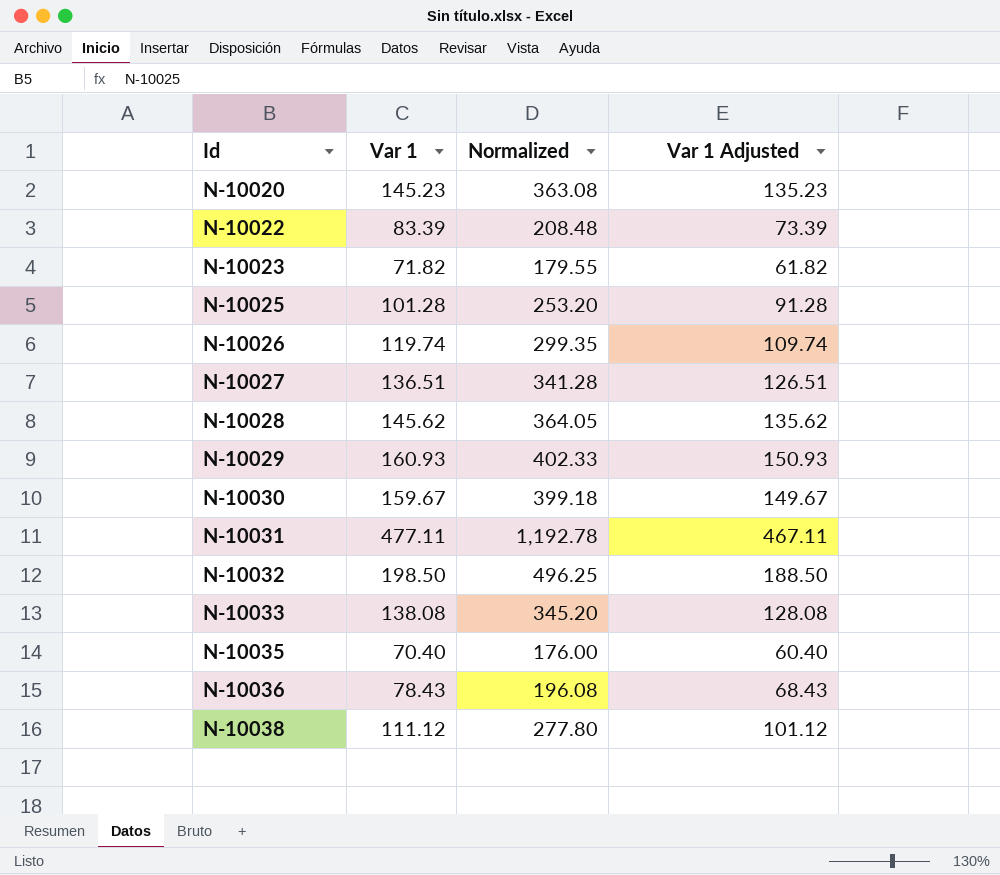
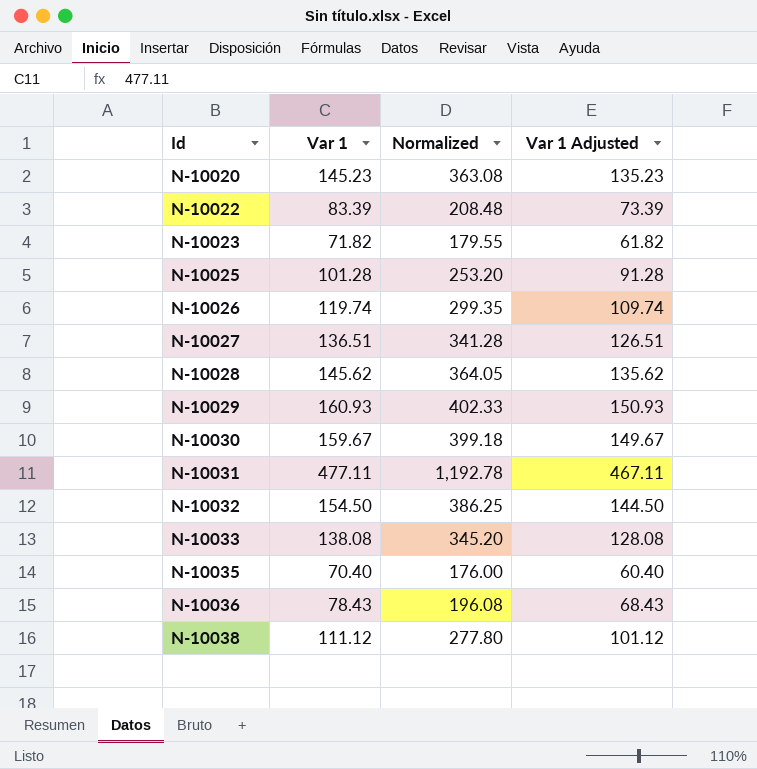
N-10032 | Var 1: 198.50 -> 154.50
N-10032 | Normalized: 496.25 -> 386.25
N-10032 | Var 1 Adjusted: 188.50 -> 144.50

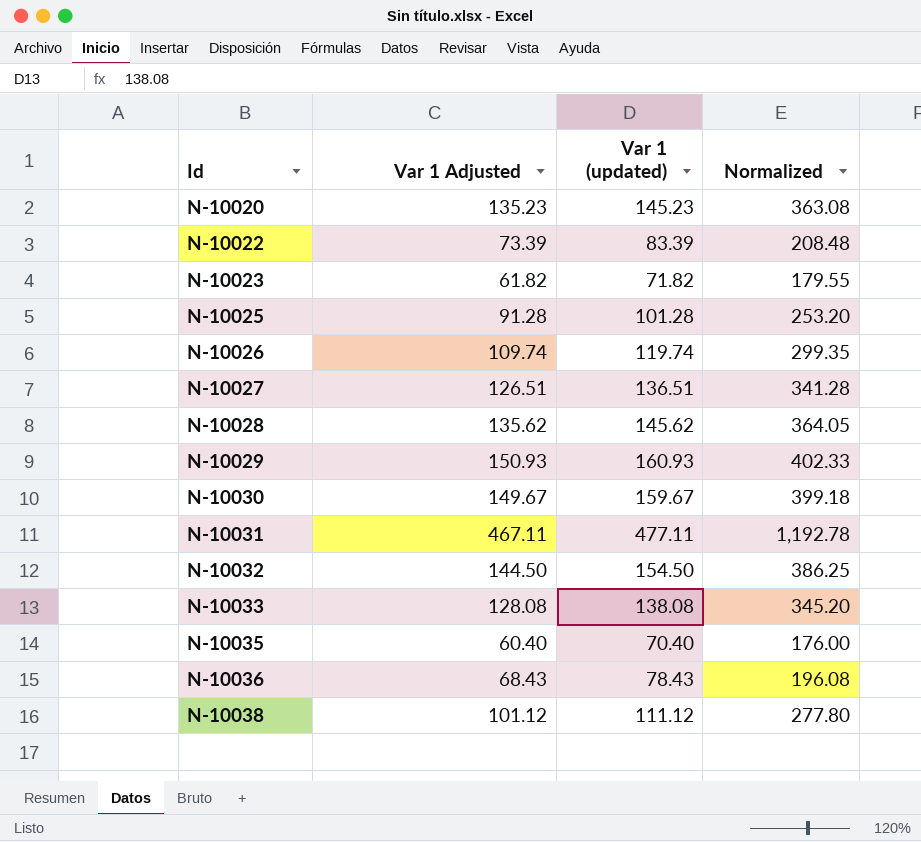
column Var 1 Adjusted | position: 4 -> 2
column name: Var 1 -> Var 1 (updated)

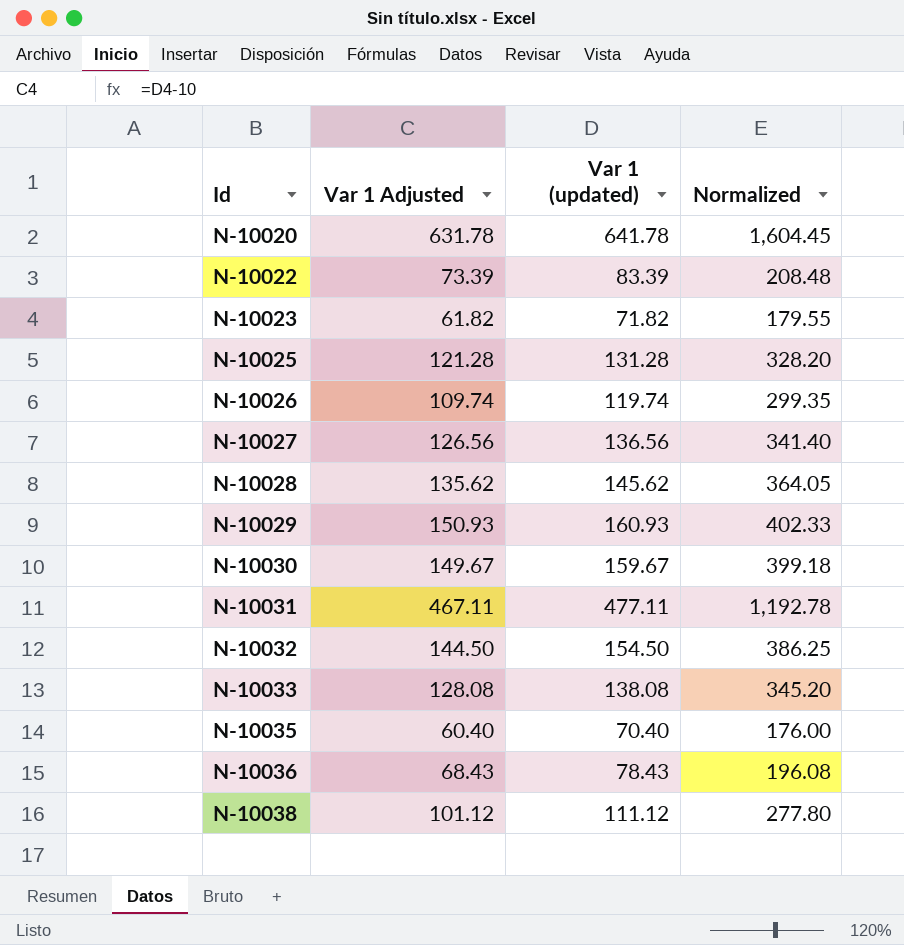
N-10020 | Var 1 Adjusted: 135.23 -> 631.78
N-10020 | Var 1 (updated): 145.23 -> 641.78
N-10020 | Normalized: 363.08 -> 1,604.45
N-10025 | Var 1 Adjusted: 91.28 -> 121.28
N-10025 | Var 1 (updated): 101.28 -> 131.28
N-10025 | Normalized: 253.20 -> 328.20
N-10027 | Var 1 Adjusted: 126.51 -> 126.56
N-10027 | Var 1 (updated): 136.51 -> 136.56
N-10027 | Normalized: 341.28 -> 341.40

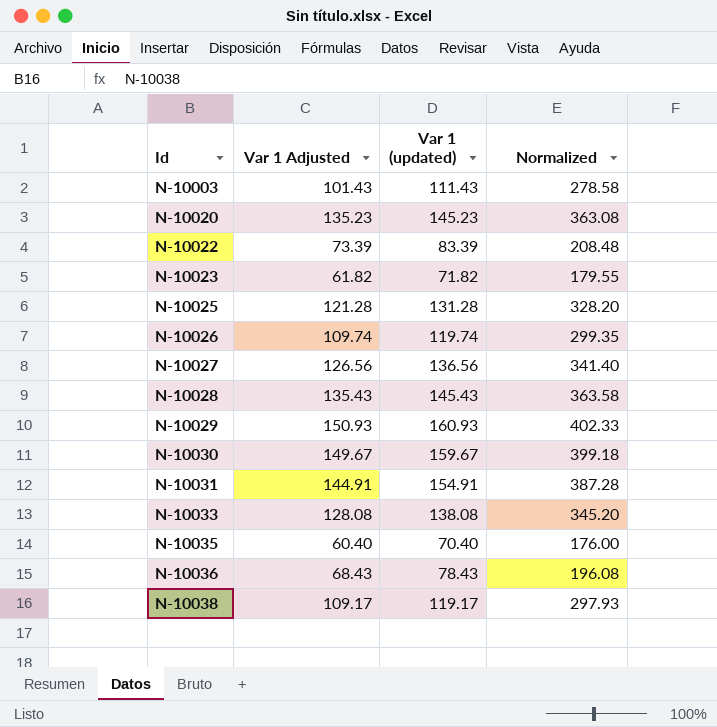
row N-10032: 144.50 | 154.50 | 386.25 -> none
row N-10003: none -> 101.43 | 111.43 | 278.58
N-10020 | Var 1 Adjusted: 631.78 -> 135.23
N-10020 | Var 1 (updated): 641.78 -> 145.23
N-10020 | Normalized: 1,604.45 -> 363.08
N-10028 | Var 1 Adjusted: 135.62 -> 135.43
N-10028 | Var 1 (updated): 145.62 -> 145.43
N-10028 | Normalized: 364.05 -> 363.58
N-10031 | Var 1 Adjusted: 467.11 -> 144.91
N-10031 | Var 1 (updated): 477.11 -> 154.91
N-10031 | Normalized: 1,192.78 -> 387.28
N-10038 | Var 1 Adjusted: 101.12 -> 109.17
N-10038 | Var 1 (updated): 111.12 -> 119.17
N-10038 | Normalized: 277.80 -> 297.93

